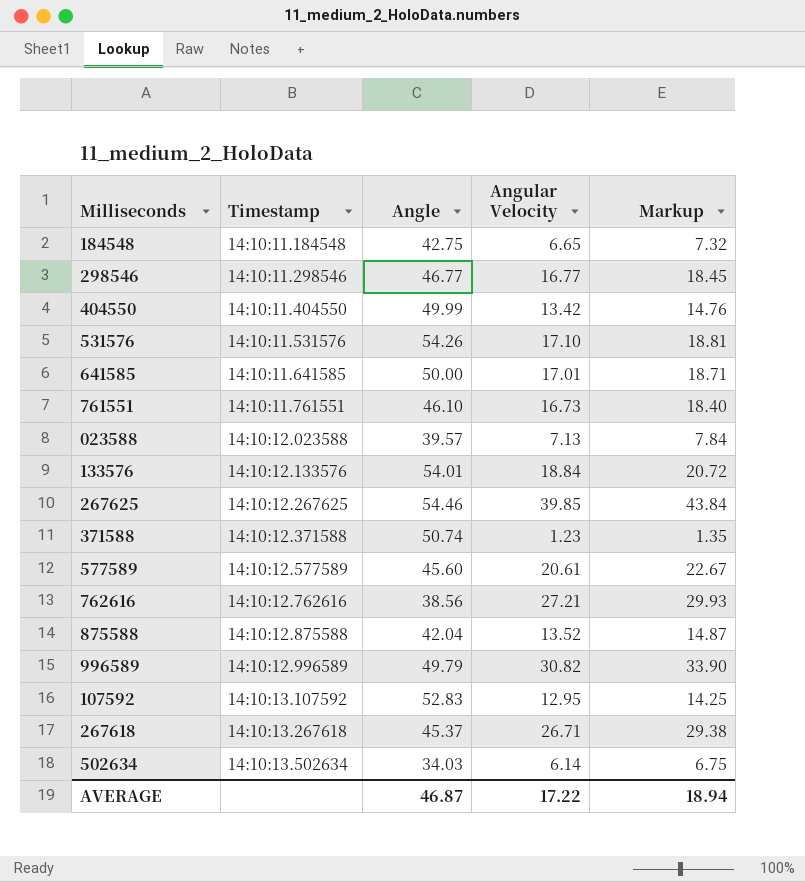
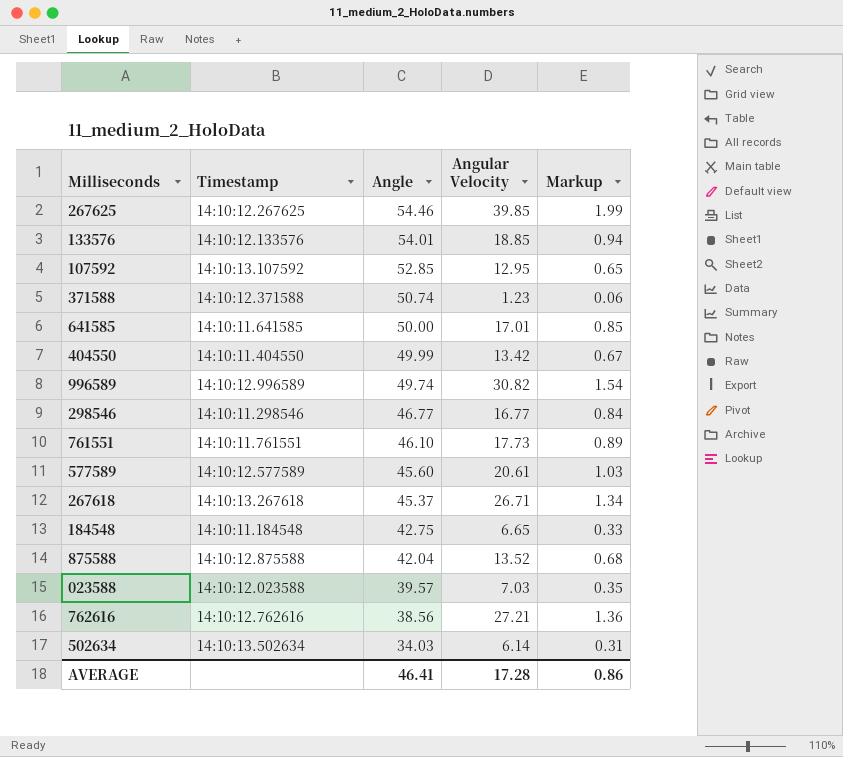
row order: Timestamp ascending -> Angle descending
column Markup | formula: [Angular Velocity] * 1.1 -> [Angular Velocity] * 0.05
row 531576: 14:10:11.531576 | 54.26 | 17.10 | 18.81 -> none
133576 | Angular Velocity: 18.84 -> 18.85
107592 | Angle: 52.83 -> 52.85
996589 | Angle: 49.79 -> 49.74
761551 | Angular Velocity: 16.73 -> 17.73
023588 | Angular Velocity: 7.13 -> 7.03
AVERAGE | Angle: 46.87 -> 46.41
AVERAGE | Angular Velocity: 17.22 -> 17.28
AVERAGE | Markup: 18.94 -> 0.86

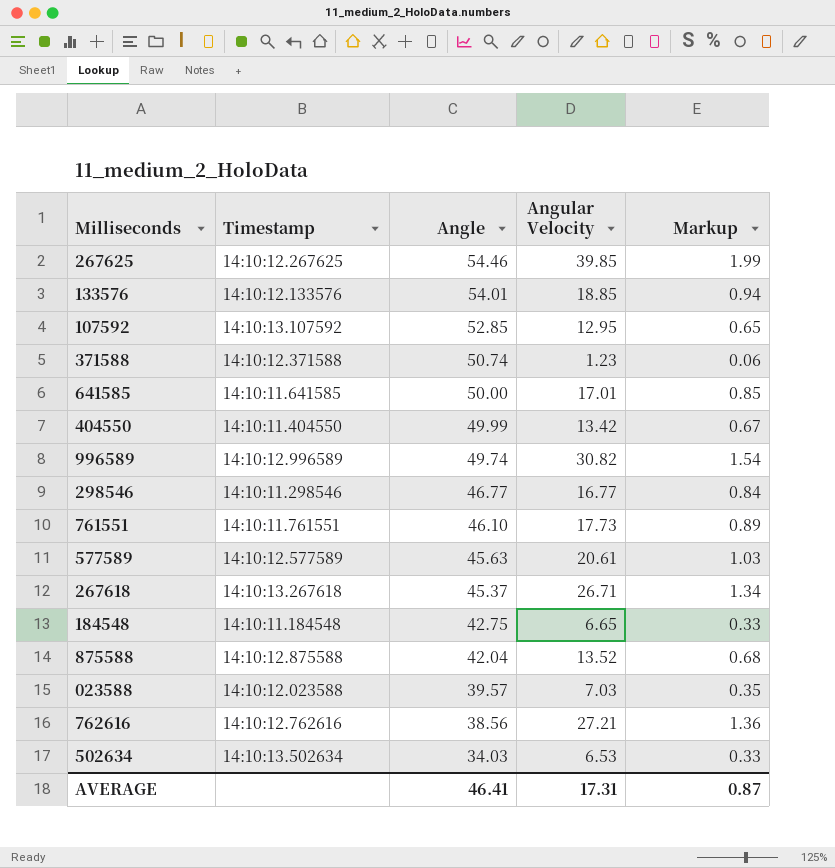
577589 | Angle: 45.60 -> 45.63
502634 | Angular Velocity: 6.14 -> 6.53
502634 | Markup: 0.31 -> 0.33
AVERAGE | Angular Velocity: 17.28 -> 17.31
AVERAGE | Markup: 0.86 -> 0.87

